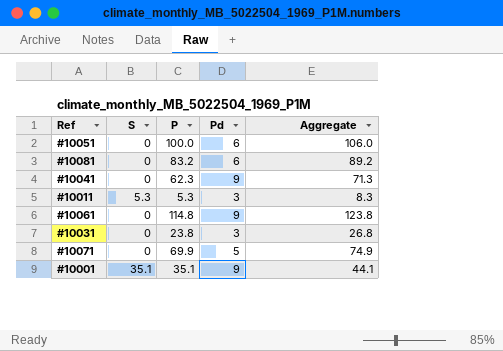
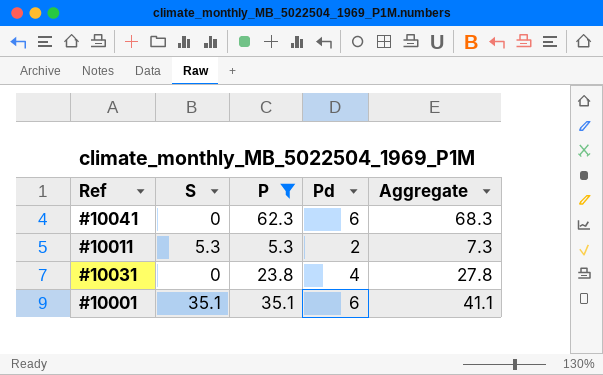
filter: none -> P <= 62.3
#10041 | Pd: 9 -> 6
#10041 | Aggregate: 71.3 -> 68.3
#10011 | Pd: 3 -> 2
#10011 | Aggregate: 8.3 -> 7.3
#10031 | Pd: 3 -> 4
#10031 | Aggregate: 26.8 -> 27.8
#10001 | Pd: 9 -> 6
#10001 | Aggregate: 44.1 -> 41.1

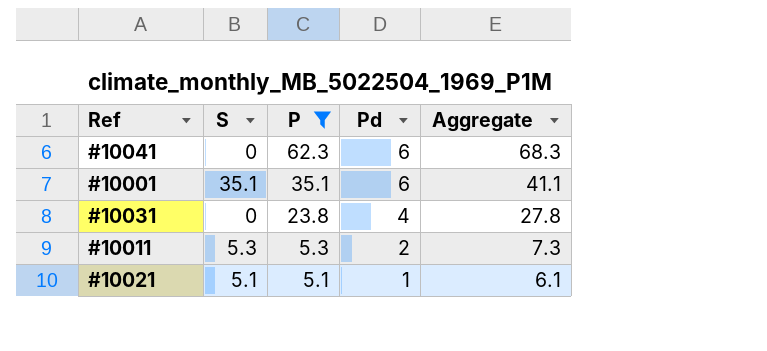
row order: none -> P descending
row #10021: none -> 5.1 | 5.1 | 1 | 6.1

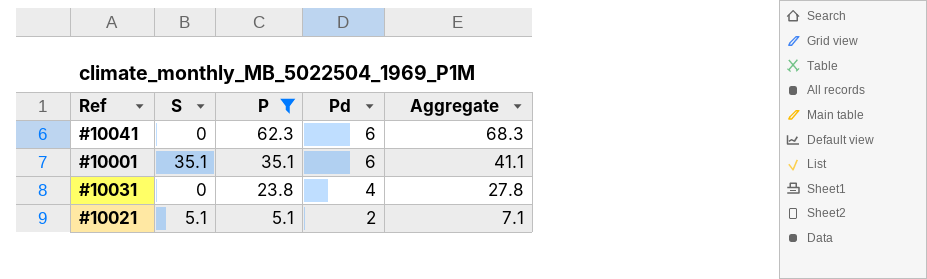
row #10011: 5.3 | 5.3 | 2 | 7.3 -> none
#10021 | Pd: 1 -> 2
#10021 | Aggregate: 6.1 -> 7.1

